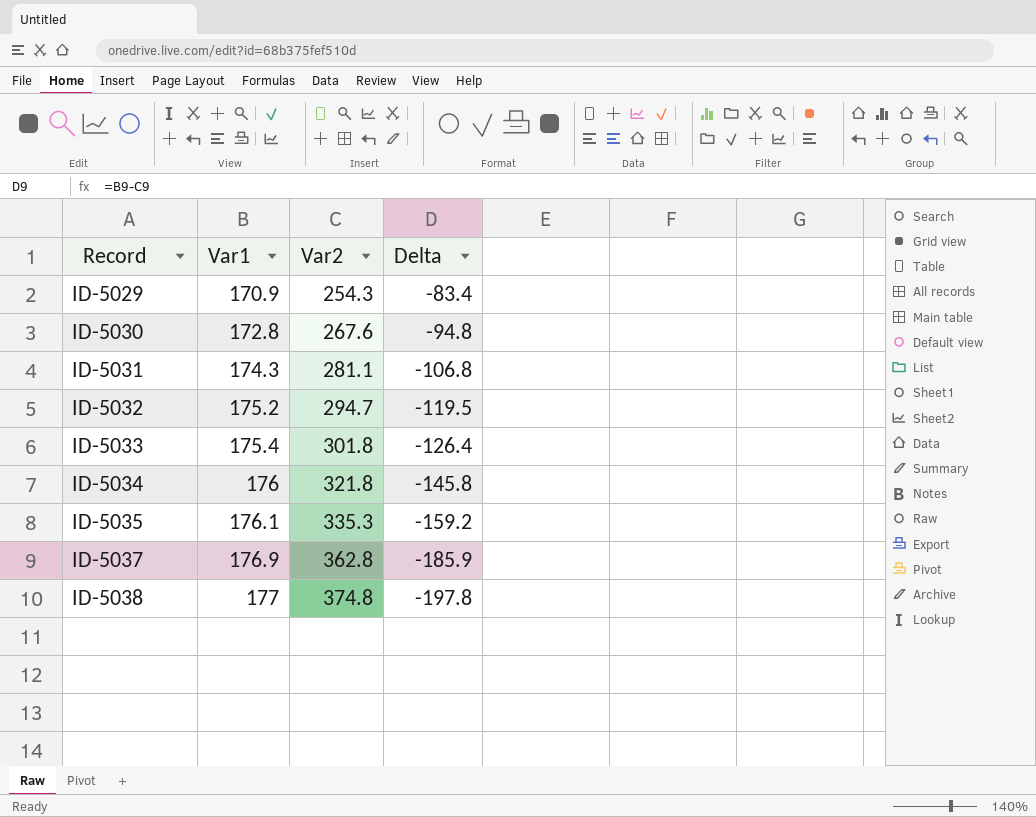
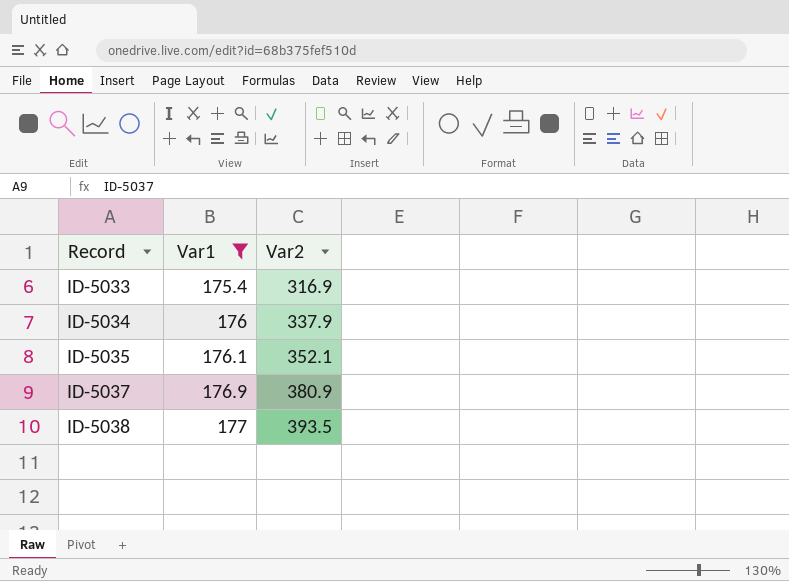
filter: none -> Var1 >= 175.4
column Delta | formula: [Var1] - [Var2] -> none
ID-5033 | Var2: 301.8 -> 316.9
ID-5034 | Var2: 321.8 -> 337.9
ID-5035 | Var2: 335.3 -> 352.1
ID-5037 | Var2: 362.8 -> 380.9
ID-5038 | Var2: 374.8 -> 393.5

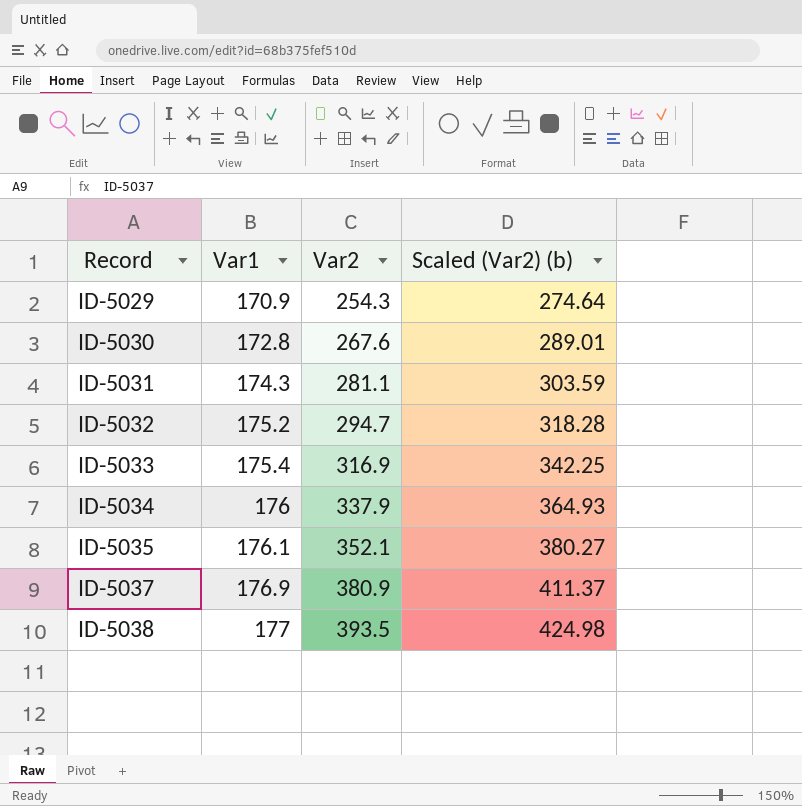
filter: Var1 >= 175.4 -> none
column Scaled (Var2) (b) | formula: none -> [Var2] * 1.08

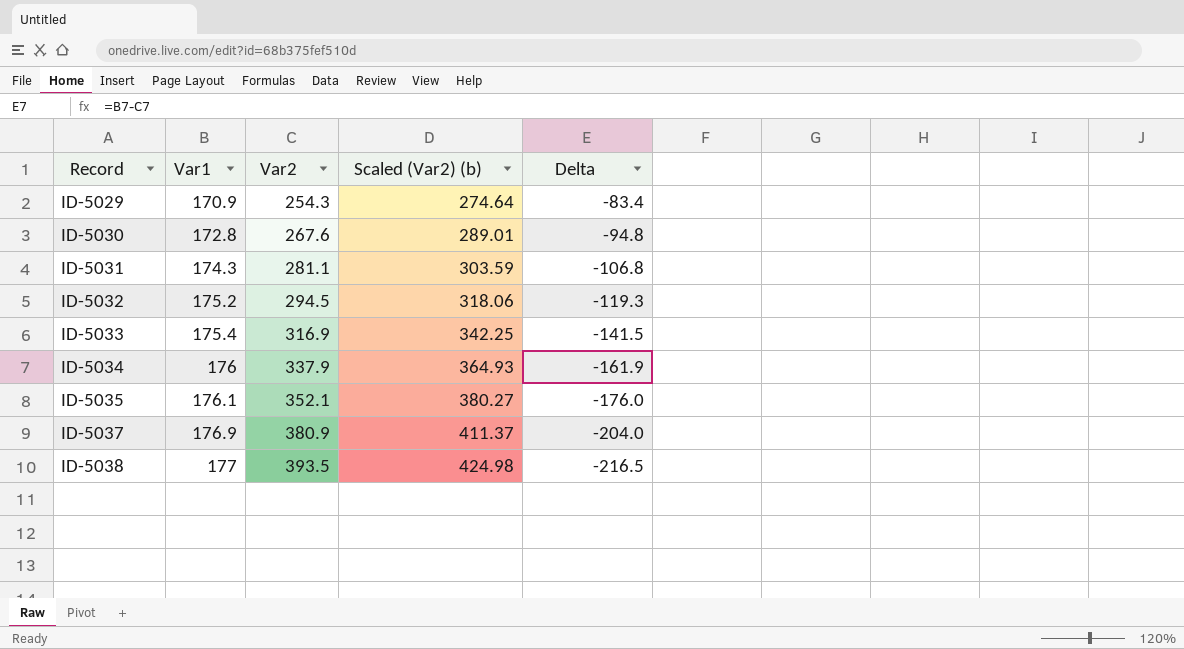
column Delta | formula: none -> [Var1] - [Var2]
ID-5032 | Var2: 294.7 -> 294.5
ID-5032 | Scaled (Var2) (b): 318.28 -> 318.06

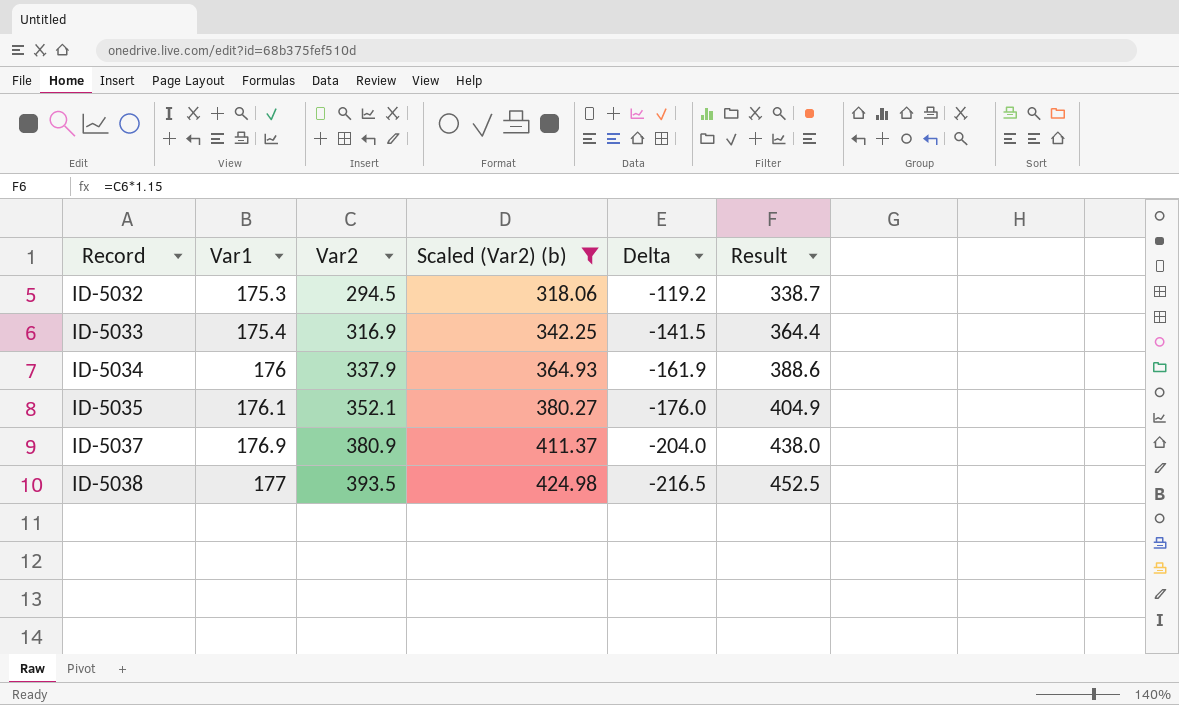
filter: none -> Scaled (Var2) (b) >= 318.06
column Result | formula: none -> [Var2] * 1.15
ID-5032 | Var1: 175.2 -> 175.3
ID-5032 | Delta: -119.3 -> -119.2

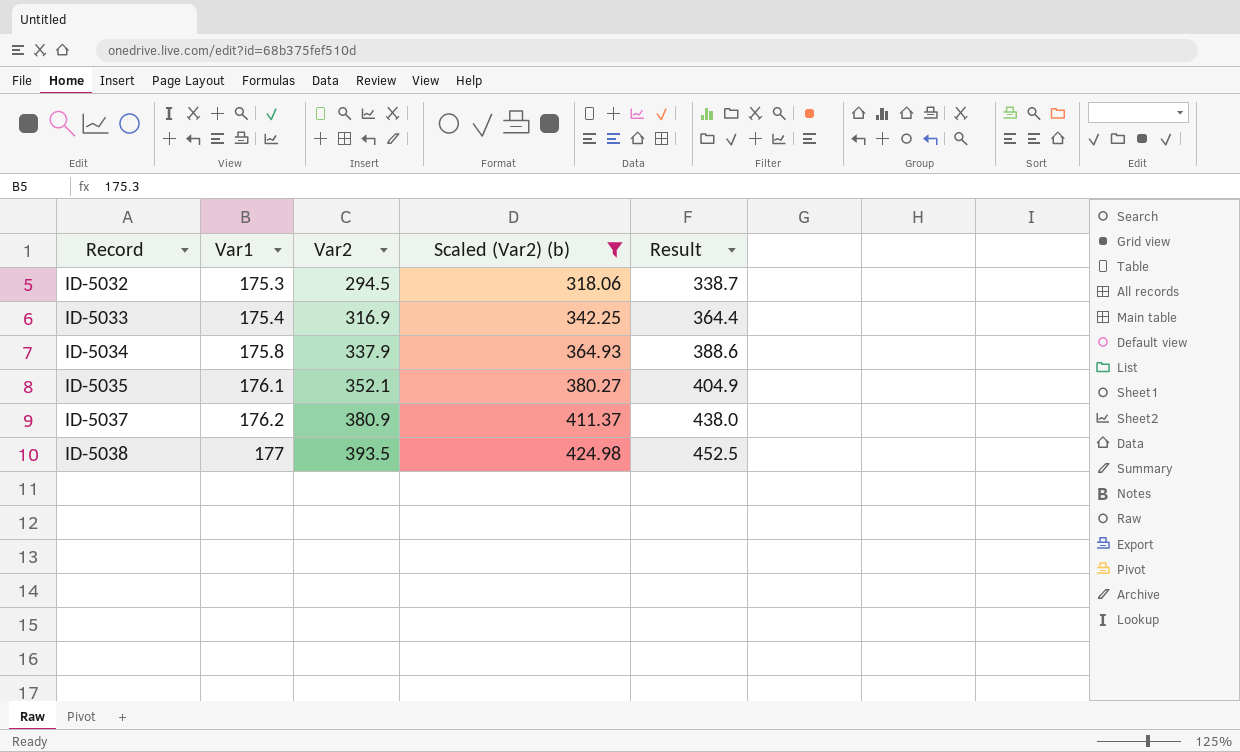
column Delta | formula: [Var1] - [Var2] -> none
ID-5034 | Var1: 176 -> 175.8
ID-5037 | Var1: 176.9 -> 176.2

